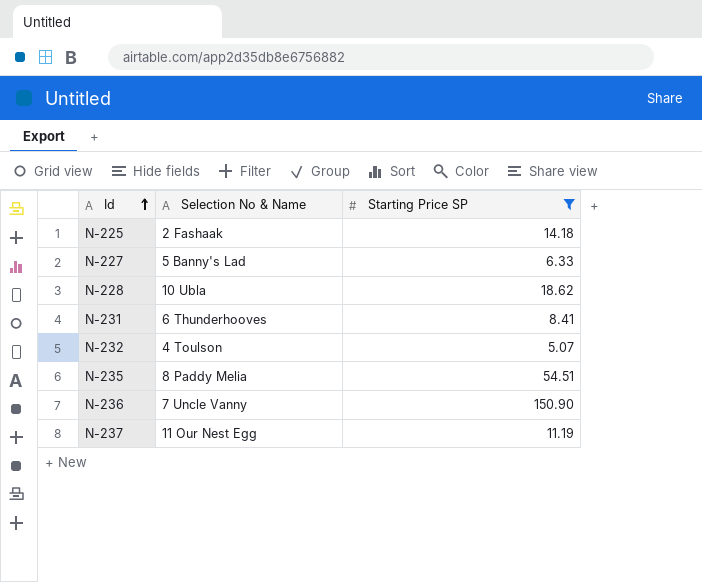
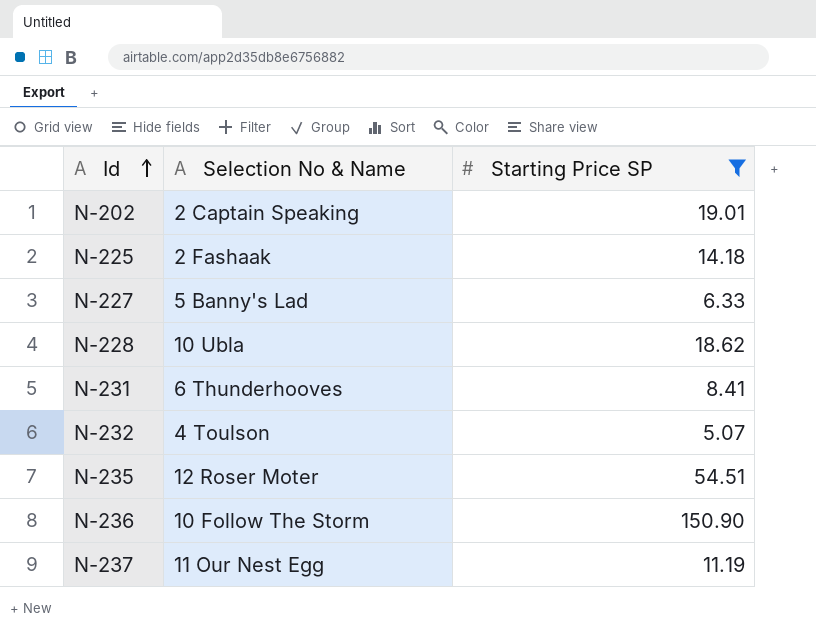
row N-202: none -> 2 Captain Speaking | 19.01
N-235 | Selection No & Name: 8 Paddy Melia -> 12 Roser Moter
N-236 | Selection No & Name: 7 Uncle Vanny -> 10 Follow The Storm

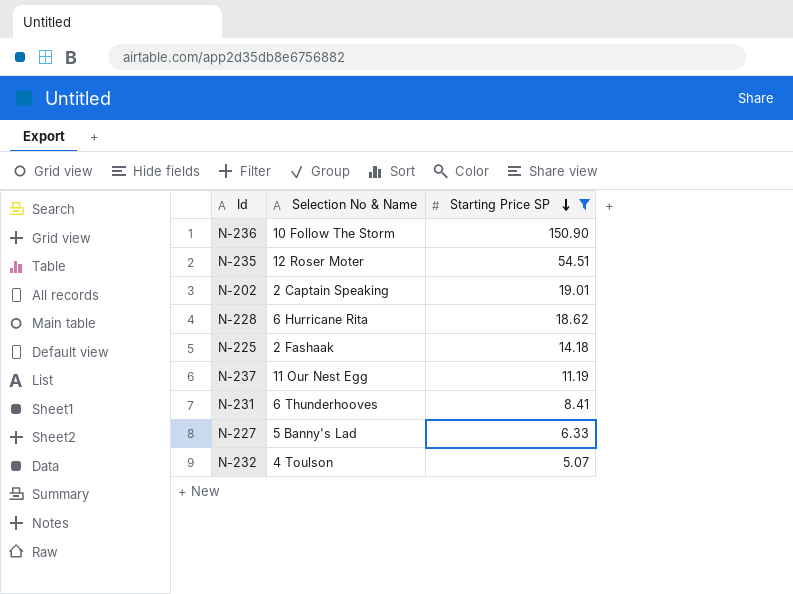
row order: Id ascending -> Starting Price SP descending
N-228 | Selection No & Name: 10 Ubla -> 6 Hurricane Rita

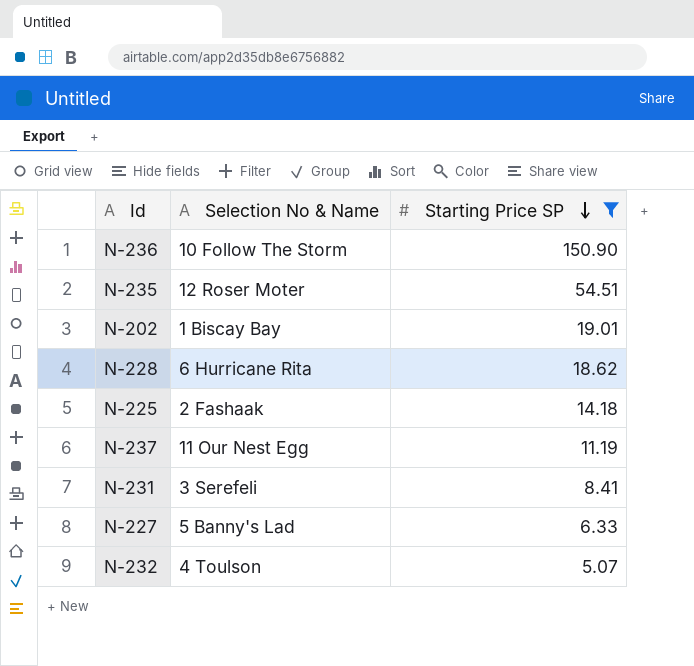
N-202 | Selection No & Name: 2 Captain Speaking -> 1 Biscay Bay
N-231 | Selection No & Name: 6 Thunderhooves -> 3 Serefeli

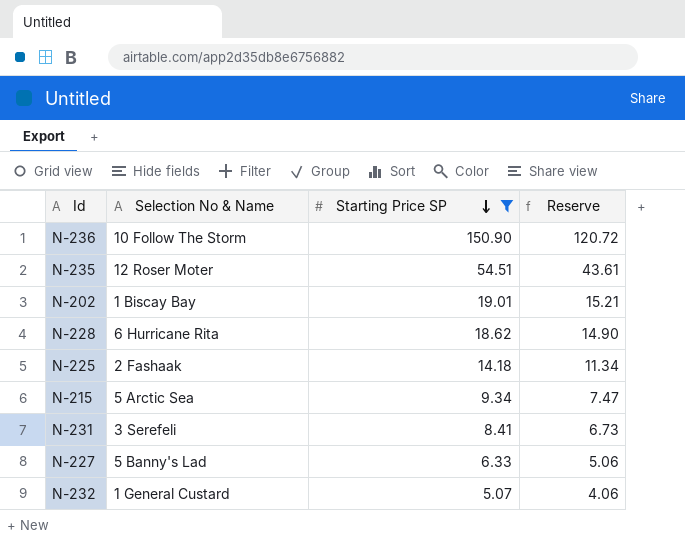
column Reserve | formula: none -> [Starting Price SP] * 0.8
row N-237: 11 Our Nest Egg | 11.19 -> none
row N-215: none -> 5 Arctic Sea | 9.34 | 7.47
N-232 | Selection No & Name: 4 Toulson -> 1 General Custard

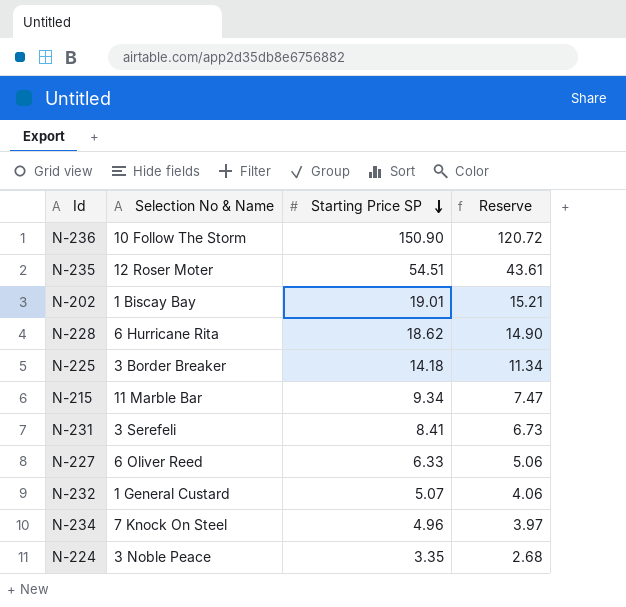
filter: Starting Price SP >= 5.07 -> none
N-225 | Selection No & Name: 2 Fashaak -> 3 Border Breaker
N-215 | Selection No & Name: 5 Arctic Sea -> 11 Marble Bar
N-227 | Selection No & Name: 5 Banny's Lad -> 6 Oliver Reed

